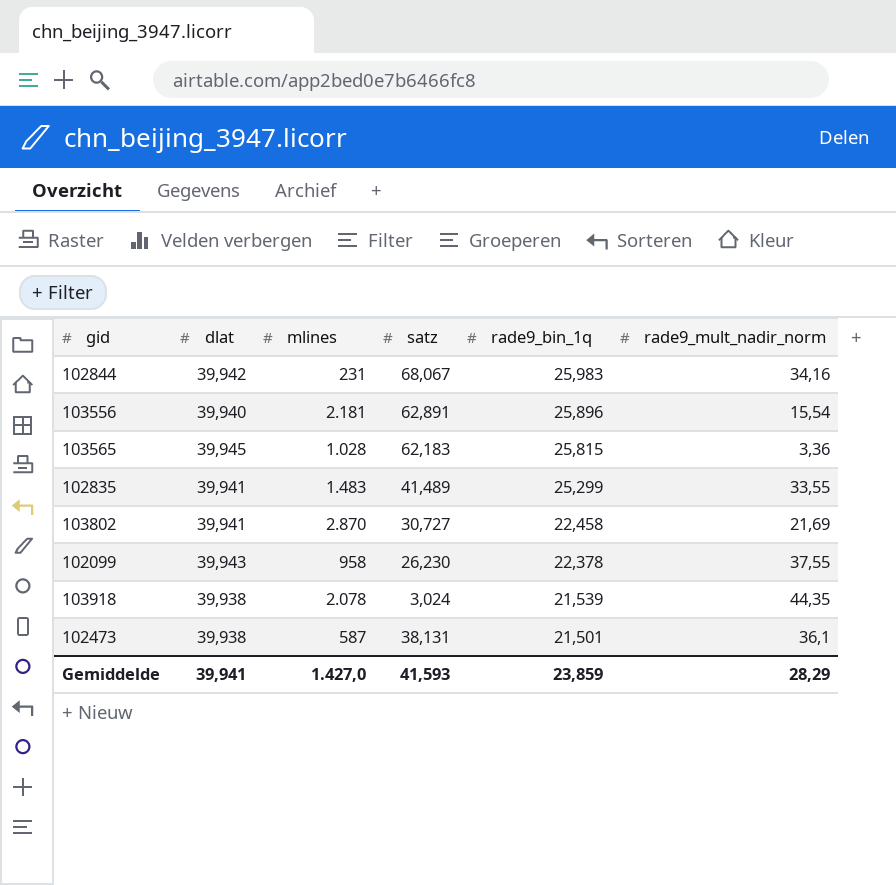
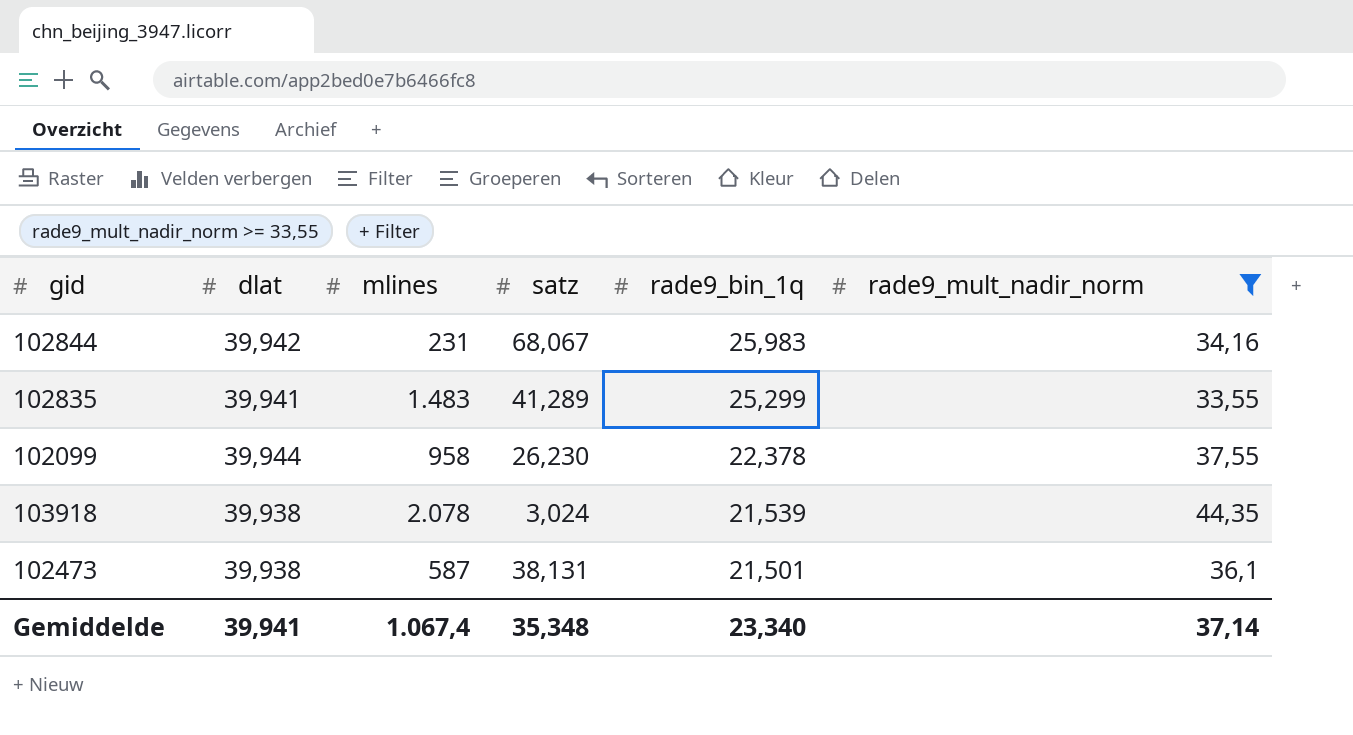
filter: none -> rade9_mult_nadir_norm >= 33,55
102835 | satz: 41,489 -> 41,289
102099 | dlat: 39,943 -> 39,944
Gemiddelde | mlines: 1.427,0 -> 1.067,4
Gemiddelde | satz: 41,593 -> 35,348
Gemiddelde | rade9_bin_1q: 23,859 -> 23,340
Gemiddelde | rade9_mult_nadir_norm: 28,29 -> 37,14

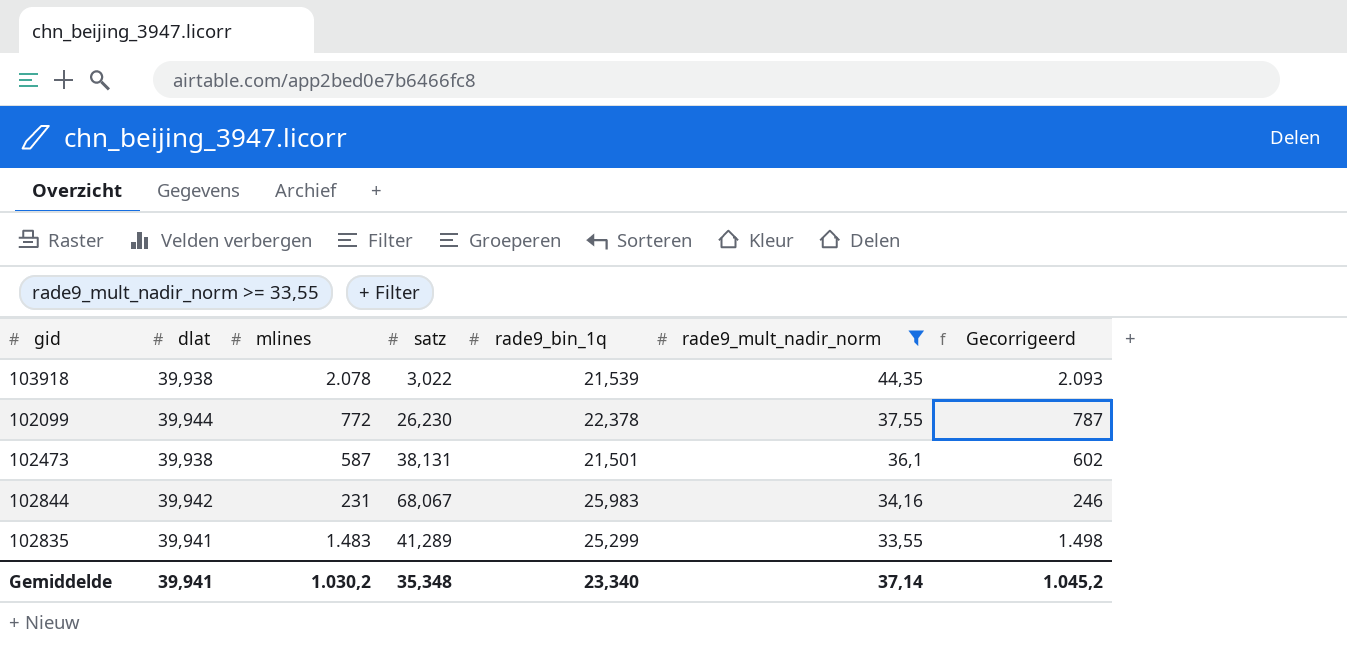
row order: rade9_bin_1q descending -> rade9_mult_nadir_norm descending
column Gecorrigeerd | formula: none -> [mlines] + 15
103918 | satz: 3,024 -> 3,022
102099 | mlines: 958 -> 772
Gemiddelde | mlines: 1.067,4 -> 1.030,2

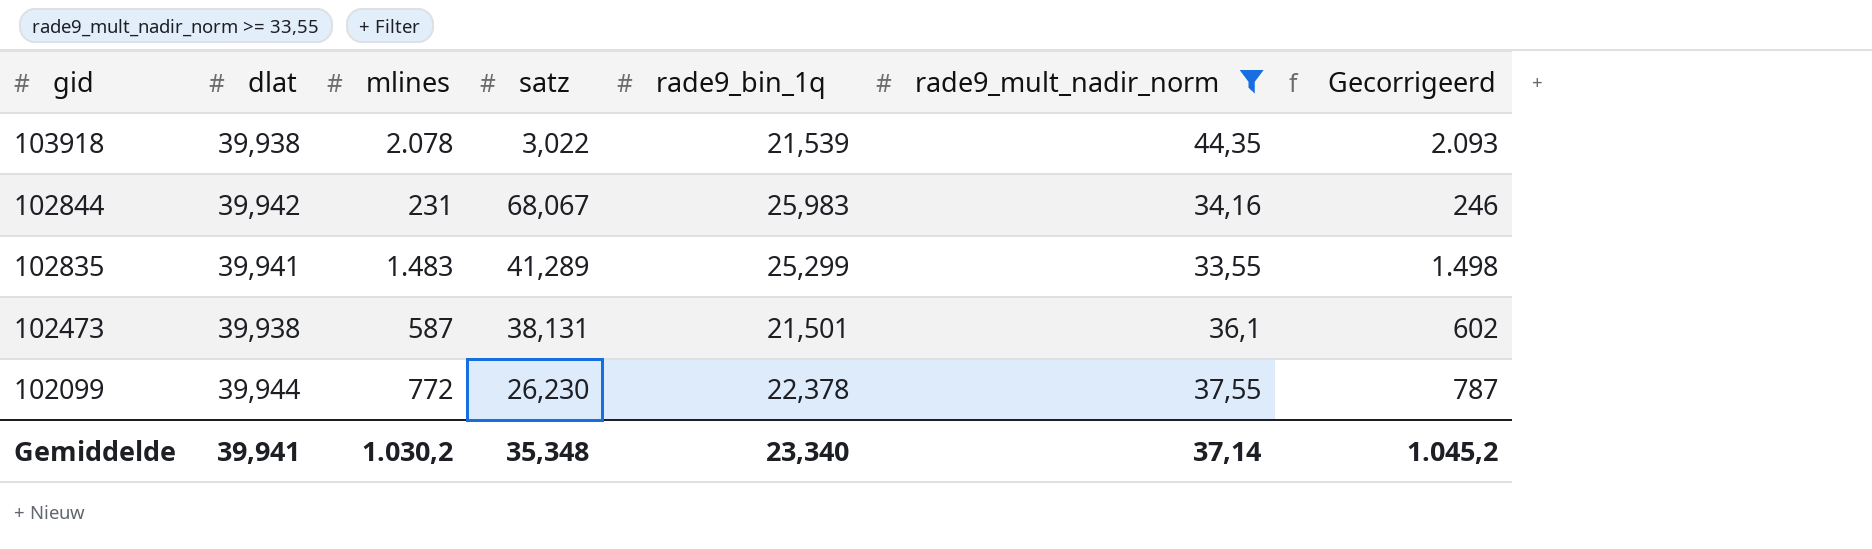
row order: rade9_mult_nadir_norm descending -> gid descending

